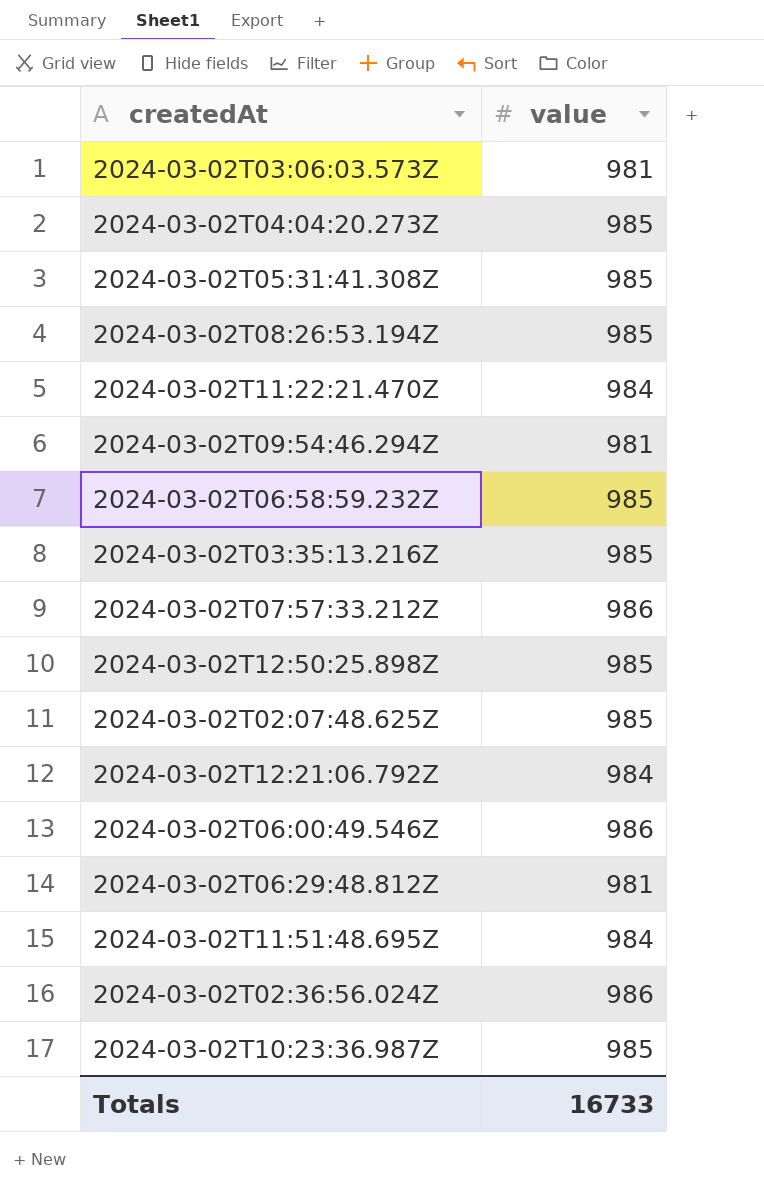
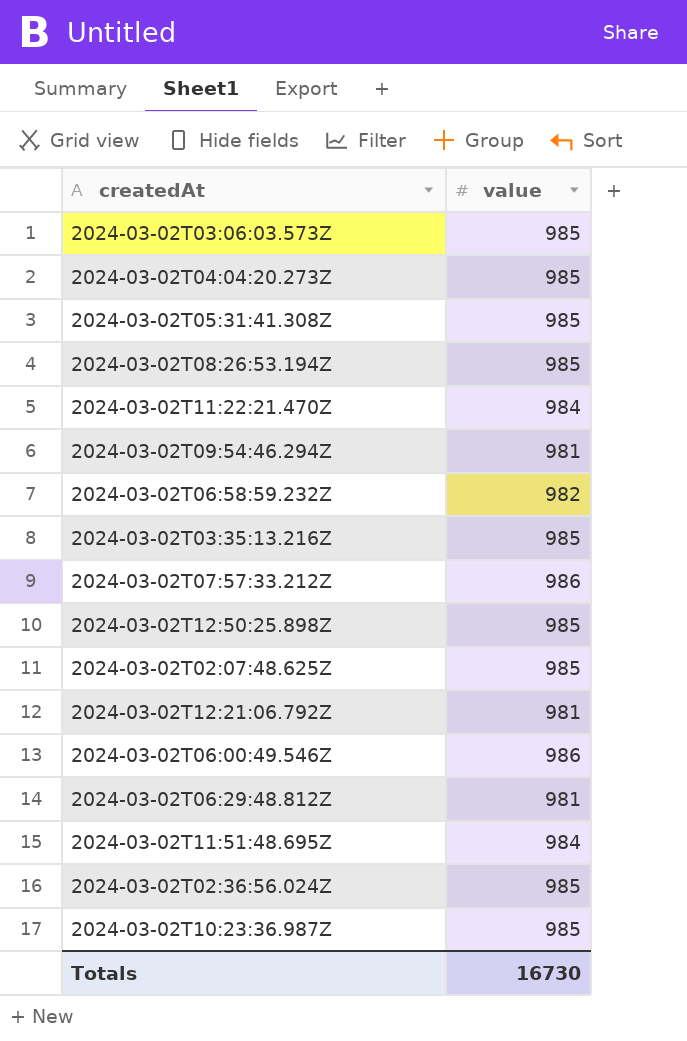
2024-03-02T03:06:03.573Z | value: 981 -> 985
2024-03-02T06:58:59.232Z | value: 985 -> 982
2024-03-02T12:21:06.792Z | value: 984 -> 981
2024-03-02T02:36:56.024Z | value: 986 -> 985
Totals | value: 16733 -> 16730

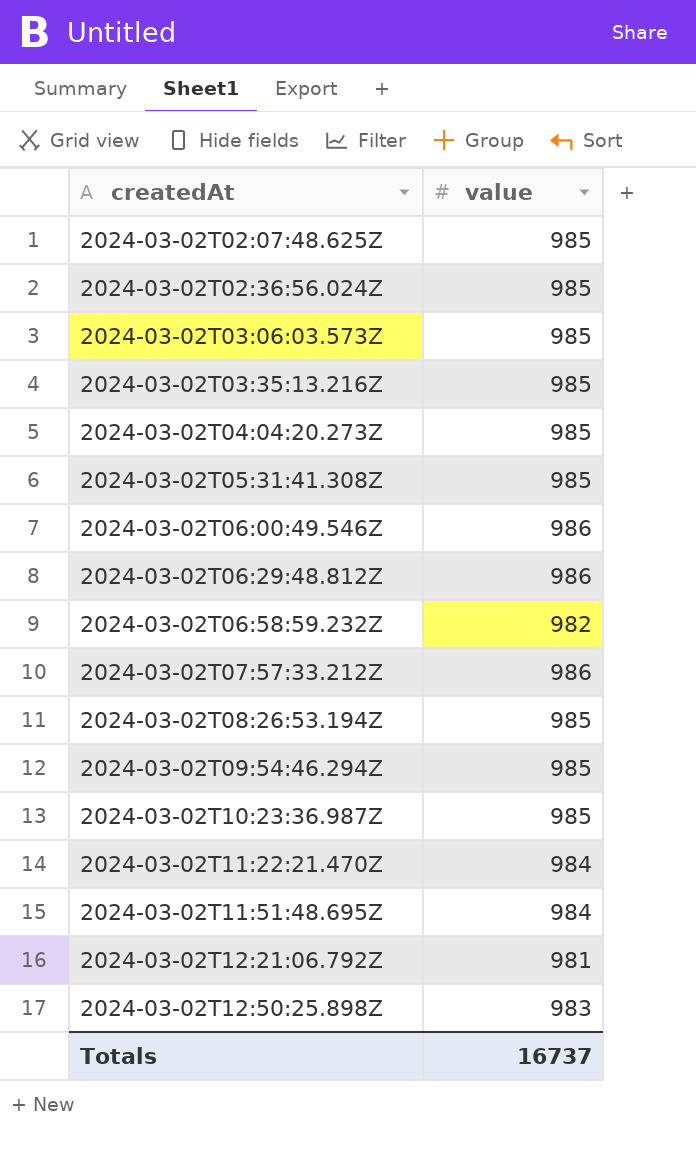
row order: none -> createdAt ascending
2024-03-02T06:29:48.812Z | value: 981 -> 986
2024-03-02T09:54:46.294Z | value: 981 -> 985
2024-03-02T12:50:25.898Z | value: 985 -> 983
Totals | value: 16730 -> 16737

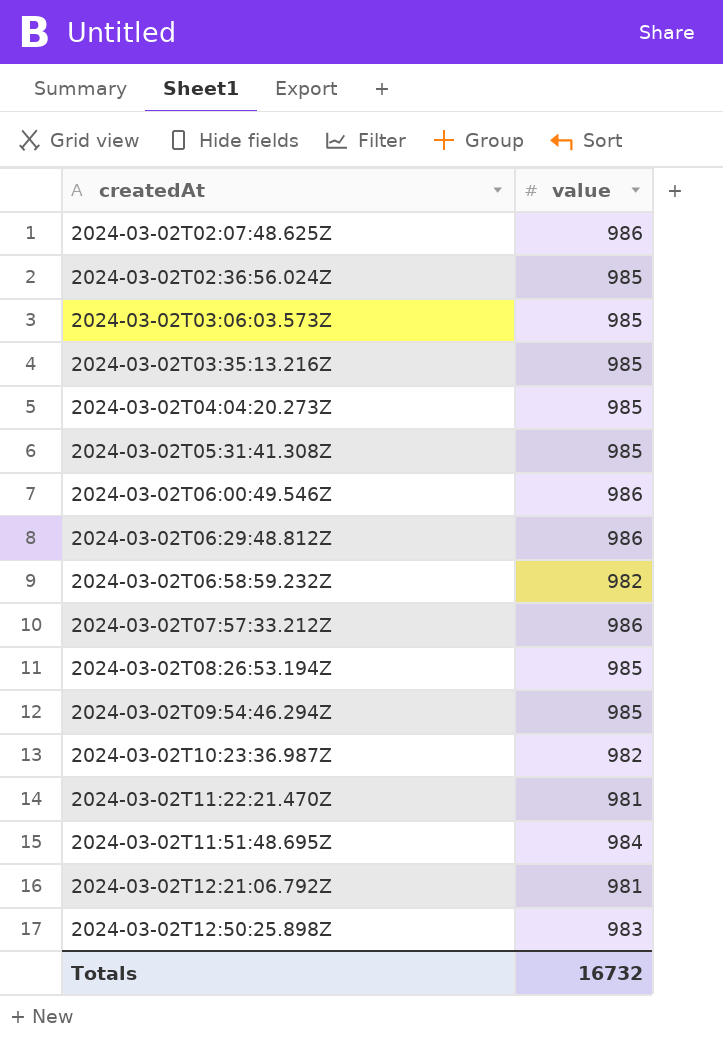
2024-03-02T02:07:48.625Z | value: 985 -> 986
2024-03-02T10:23:36.987Z | value: 985 -> 982
2024-03-02T11:22:21.470Z | value: 984 -> 981
Totals | value: 16737 -> 16732

